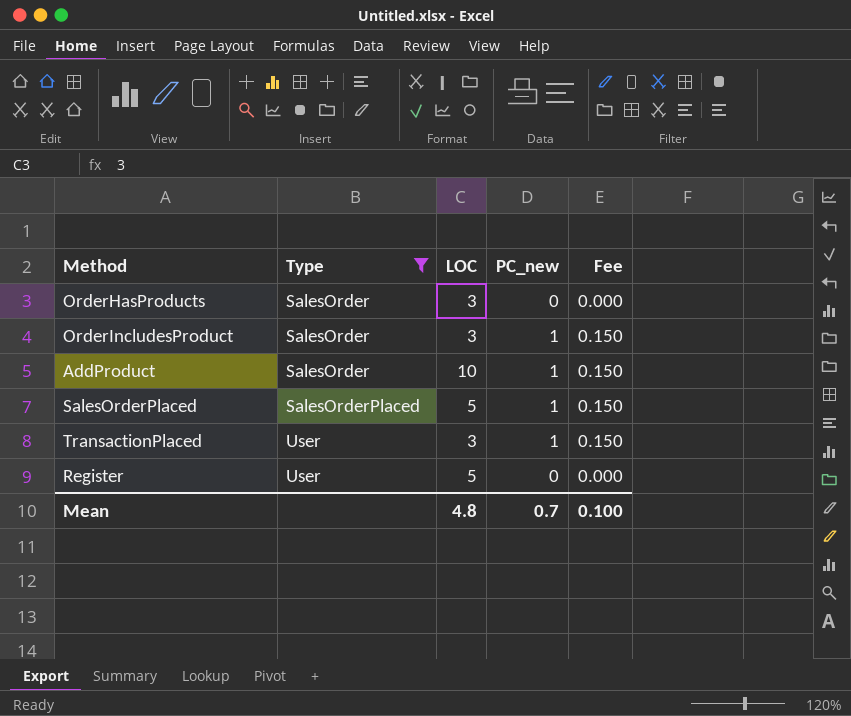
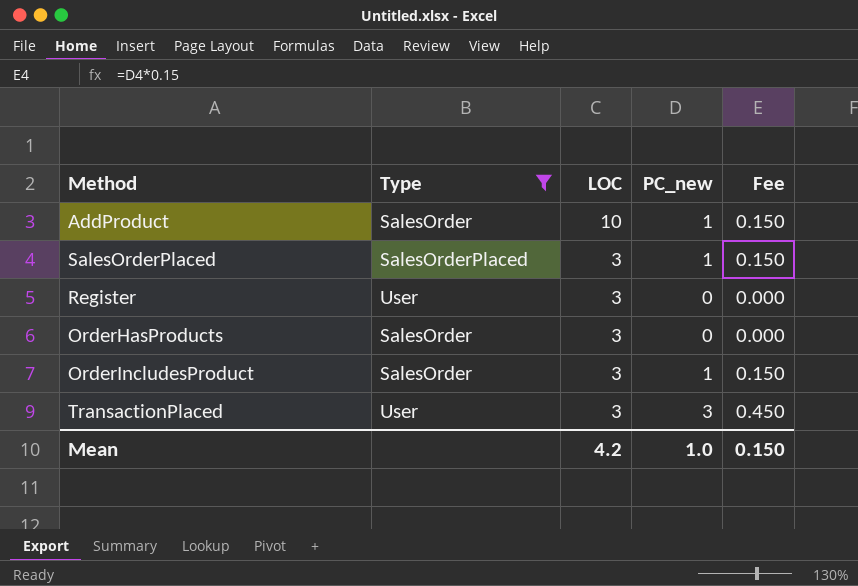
row order: Type ascending -> LOC descending
SalesOrderPlaced | LOC: 5 -> 3
Register | LOC: 5 -> 3
TransactionPlaced | PC_new: 1 -> 3
TransactionPlaced | Fee: 0.150 -> 0.450
Mean | LOC: 4.8 -> 4.2
Mean | PC_new: 0.7 -> 1.0
Mean | Fee: 0.100 -> 0.150

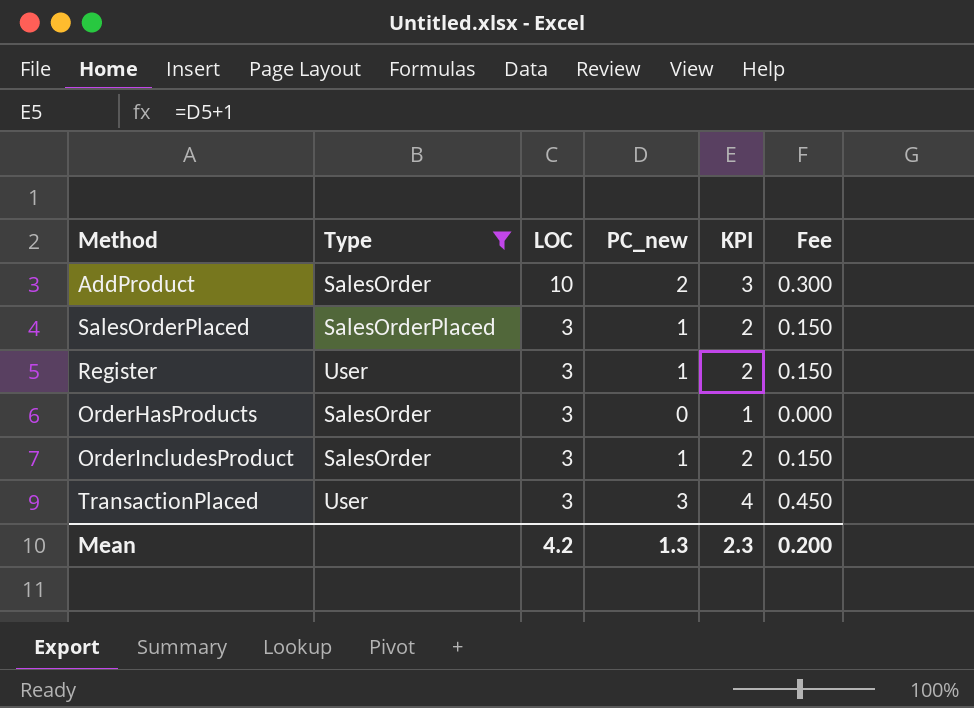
column KPI | formula: none -> [PC_new] + 1
AddProduct | PC_new: 1 -> 2
AddProduct | Fee: 0.150 -> 0.300
Register | PC_new: 0 -> 1
Register | Fee: 0.000 -> 0.150
Mean | PC_new: 1.0 -> 1.3
Mean | Fee: 0.150 -> 0.200

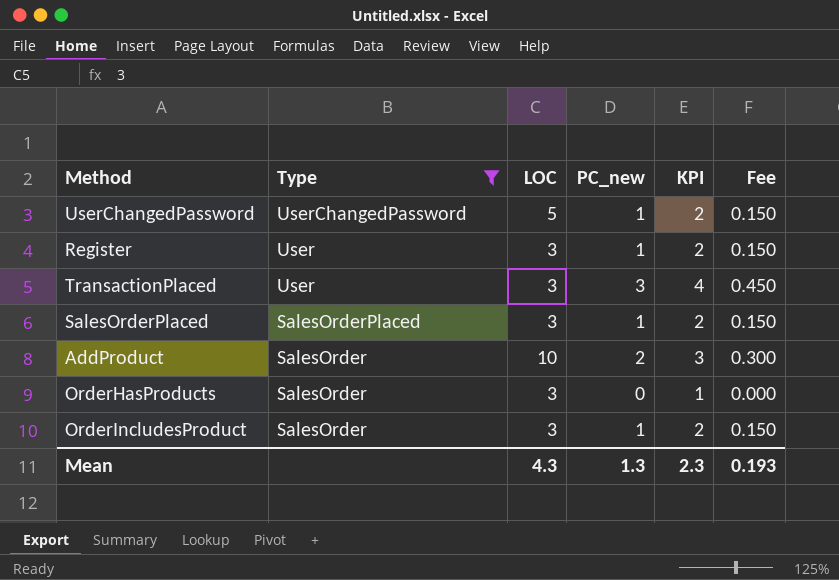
row order: LOC descending -> Type descending
row UserChangedPassword: none -> UserChangedPassword | 5 | 1 | 2 | 0.150
Mean | LOC: 4.2 -> 4.3
Mean | Fee: 0.200 -> 0.193

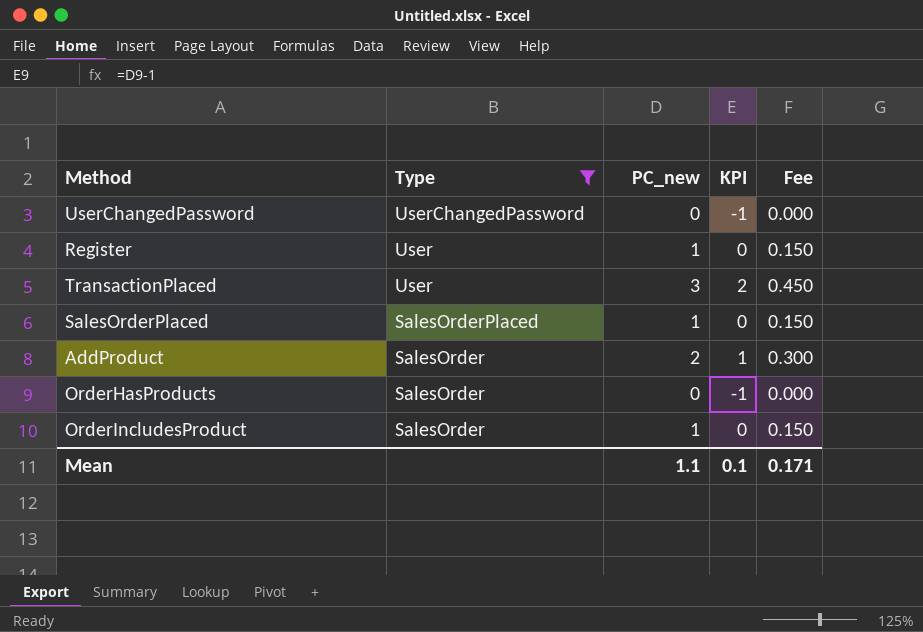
column LOC | position: 3 -> none
column KPI | formula: [PC_new] + 1 -> [PC_new] - 1
UserChangedPassword | PC_new: 1 -> 0
UserChangedPassword | Fee: 0.150 -> 0.000
Mean | PC_new: 1.3 -> 1.1
Mean | KPI: 2.3 -> 0.1
Mean | Fee: 0.193 -> 0.171

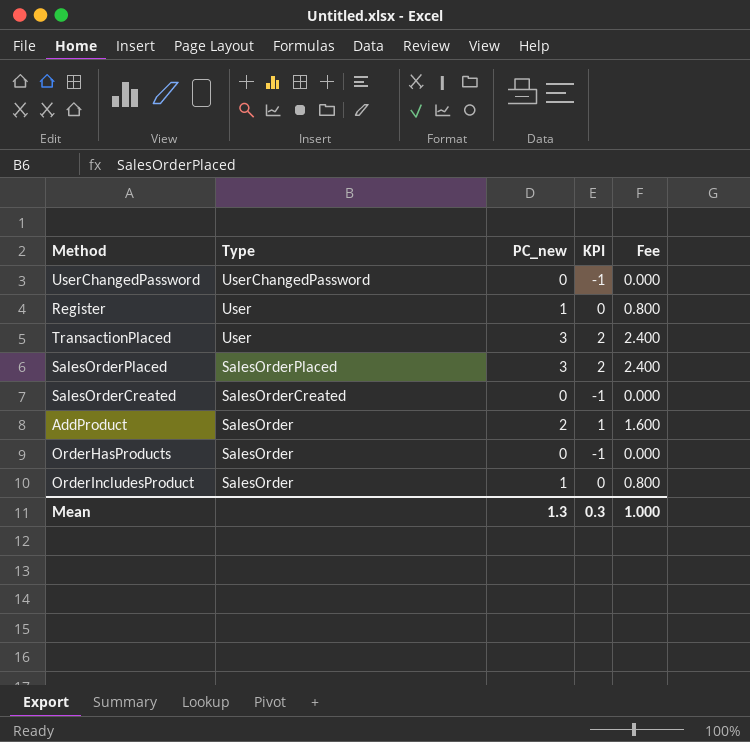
filter: Type != SalesOrderCreated -> none
column Fee | formula: [PC_new] * 0.15 -> [PC_new] * 0.8
SalesOrderPlaced | PC_new: 1 -> 3
SalesOrderPlaced | KPI: 0 -> 2
Mean | PC_new: 1.1 -> 1.3
Mean | KPI: 0.1 -> 0.3
Mean | Fee: 0.171 -> 1.000

